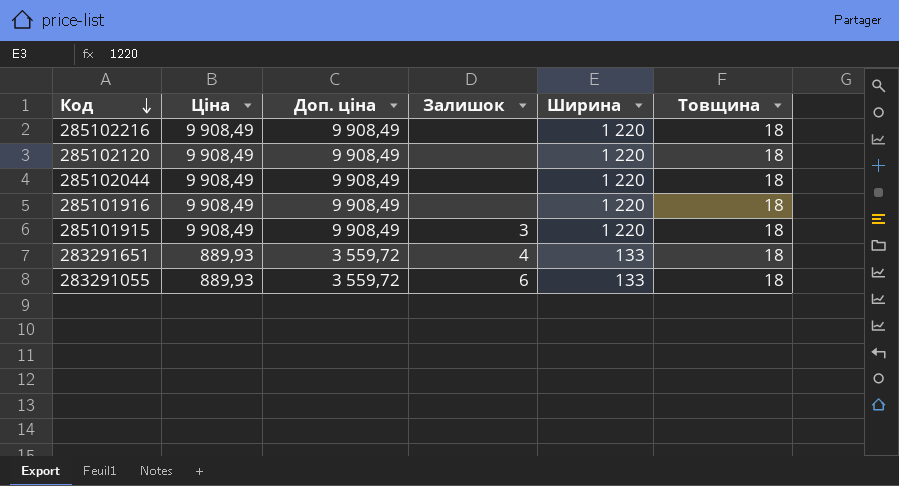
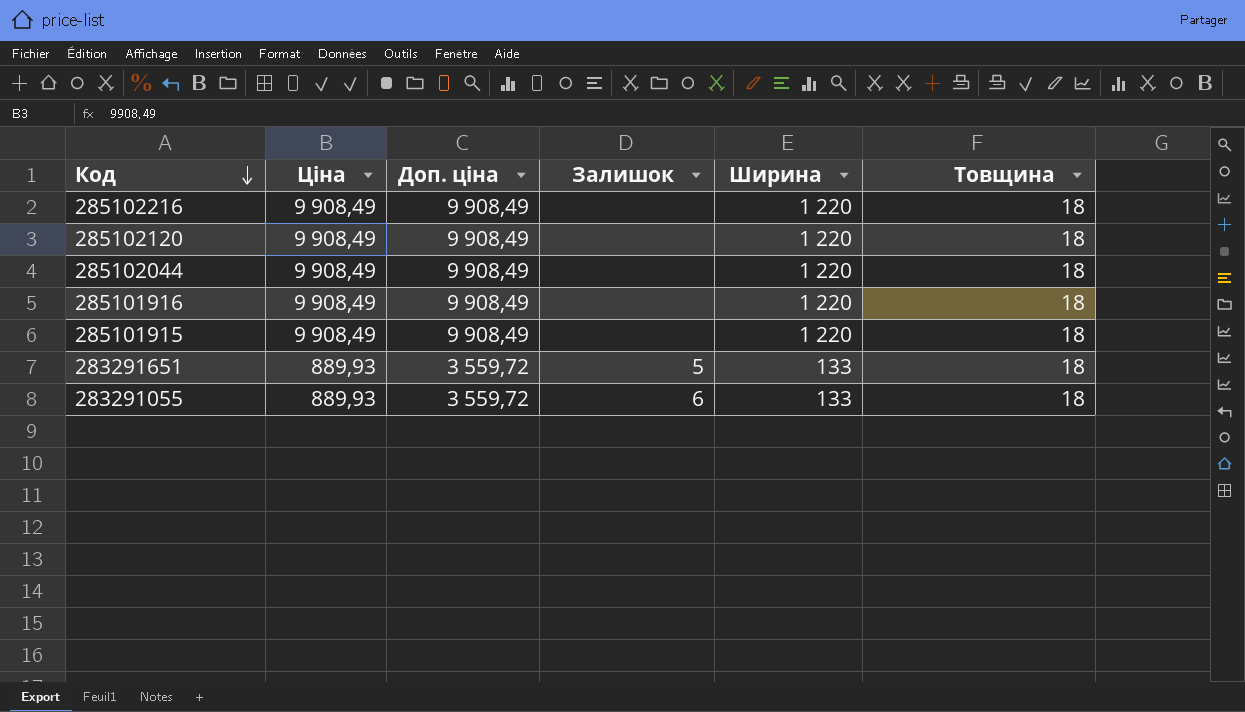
285101915 | Залишок: 3 -> none
283291651 | Залишок: 4 -> 5

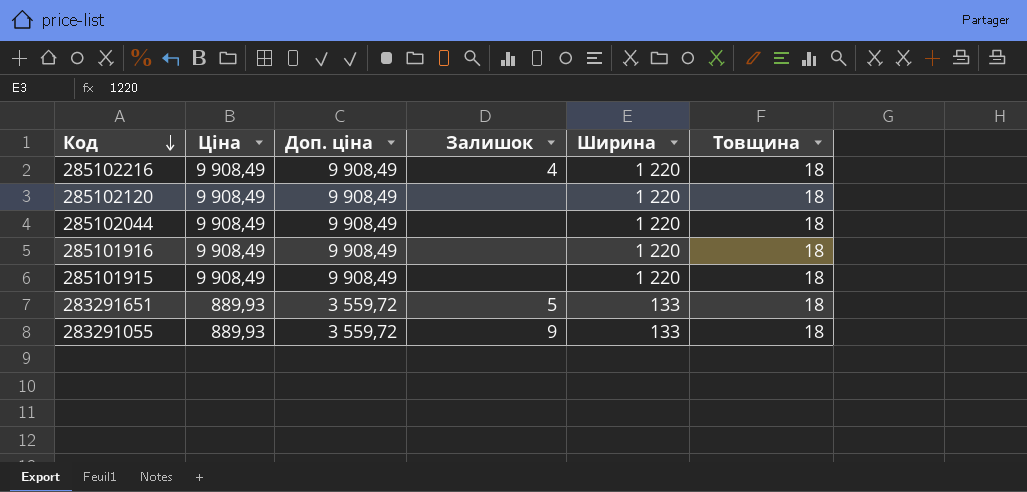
285102216 | Залишок: none -> 4
283291055 | Залишок: 6 -> 9

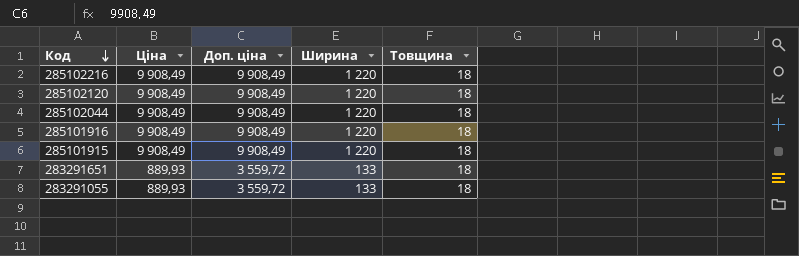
column Залишок | position: 4 -> none

